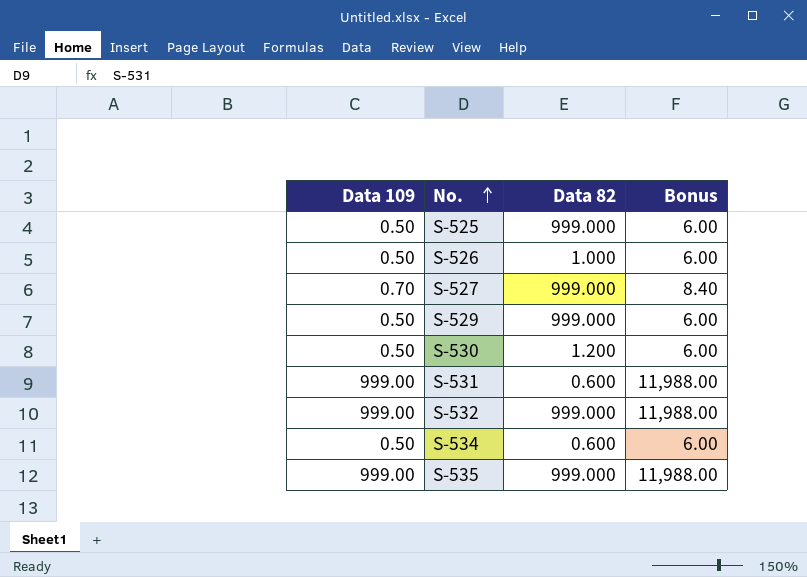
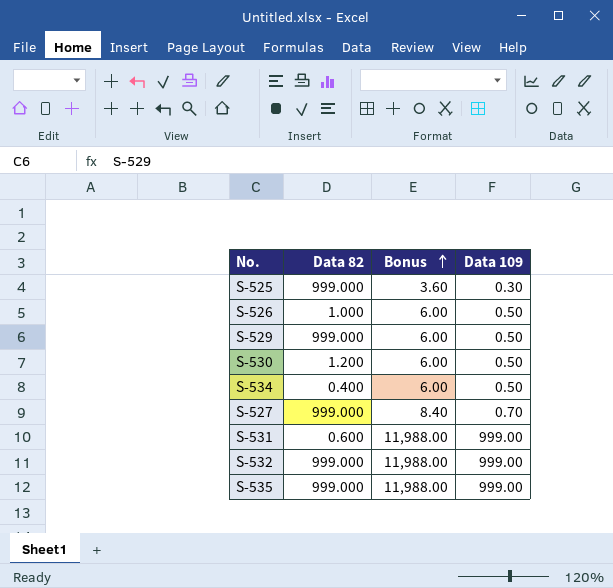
row order: No. ascending -> Bonus ascending
column Data 109 | position: 1 -> 4
S-525 | Bonus: 6.00 -> 3.60
S-525 | Data 109: 0.50 -> 0.30
S-534 | Data 82: 0.600 -> 0.400

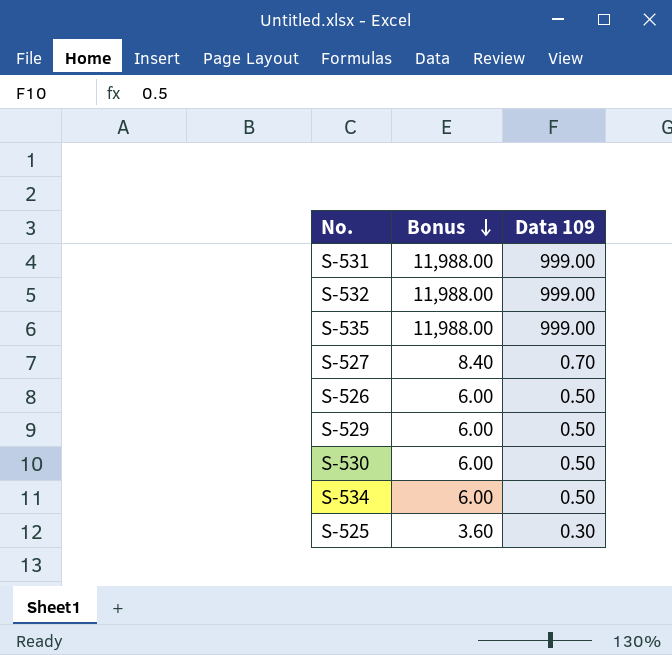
row order: Bonus ascending -> Bonus descending
column Data 82 | position: 2 -> none

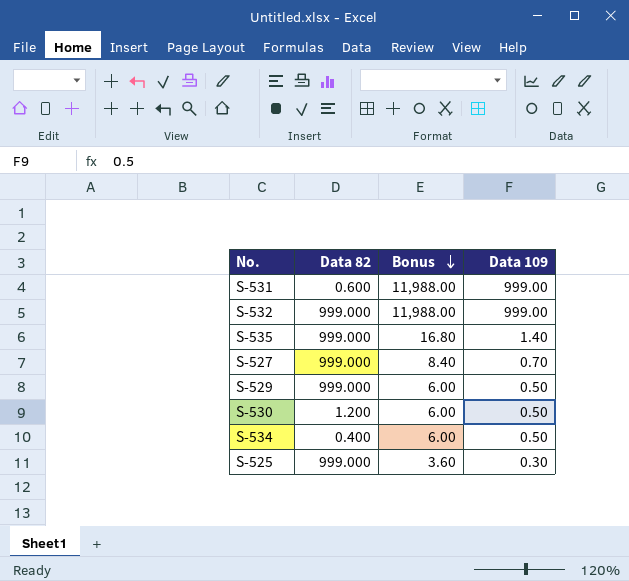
column Data 82 | position: none -> 2
row S-526: 6.00 | 0.50 -> none
S-535 | Bonus: 11,988.00 -> 16.80
S-535 | Data 109: 999.00 -> 1.40

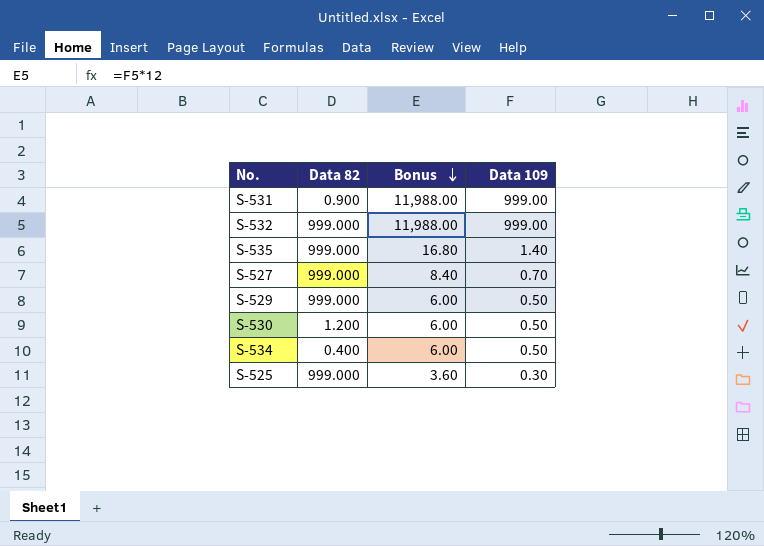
S-531 | Data 82: 0.600 -> 0.900

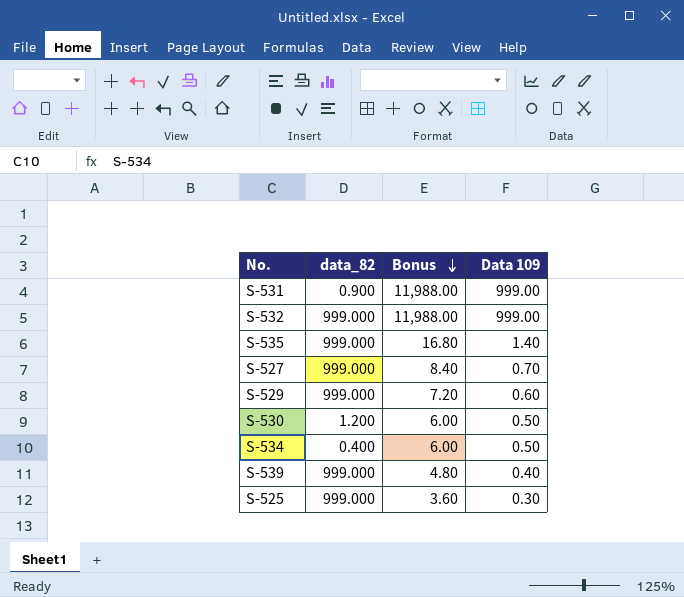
column name: Data 82 -> data_82
S-529 | Bonus: 6.00 -> 7.20
S-529 | Data 109: 0.50 -> 0.60
row S-539: none -> 999.000 | 4.80 | 0.40

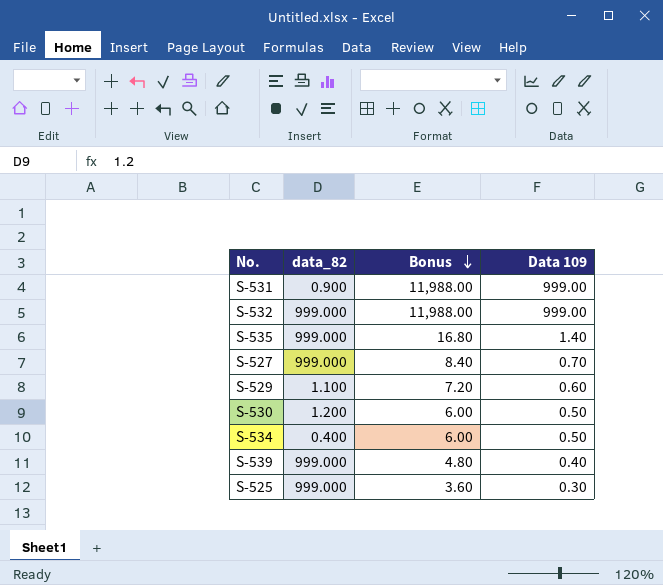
S-529 | data_82: 999.000 -> 1.100

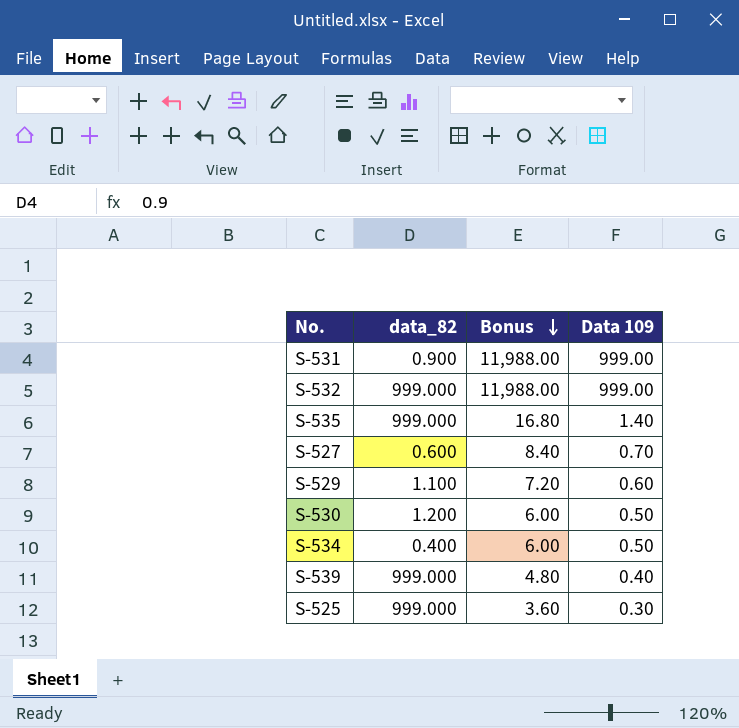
S-527 | data_82: 999.000 -> 0.600

